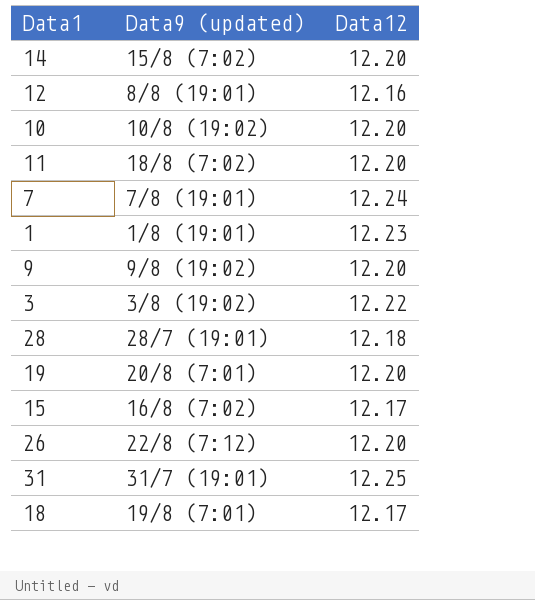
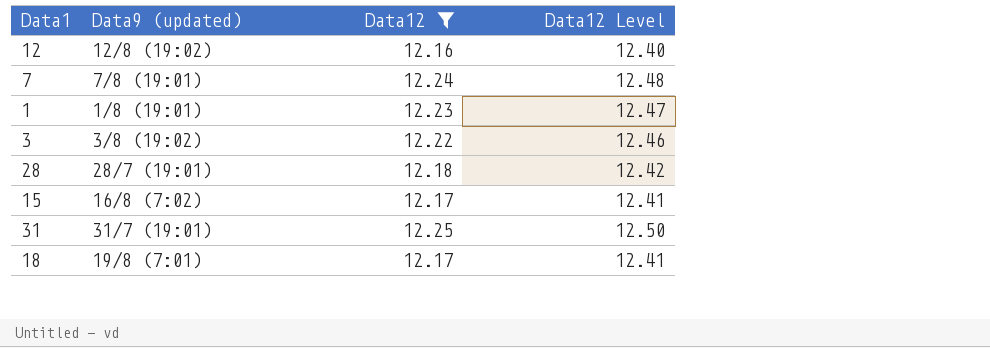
filter: none -> Data12 != 12.20
column Data12 Level | formula: none -> [Data12] * 1.02
12 | Data9 (updated): 8/8 (19:01) -> 12/8 (19:02)

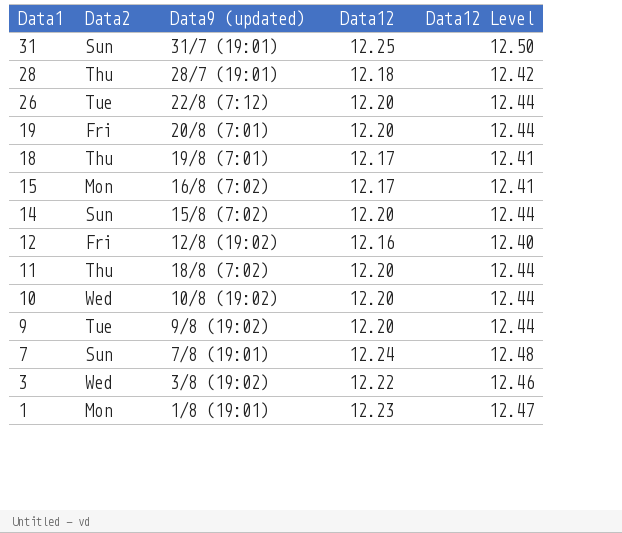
filter: Data12 != 12.20 -> none
row order: none -> Data1 descending
column Data2 | position: none -> 2

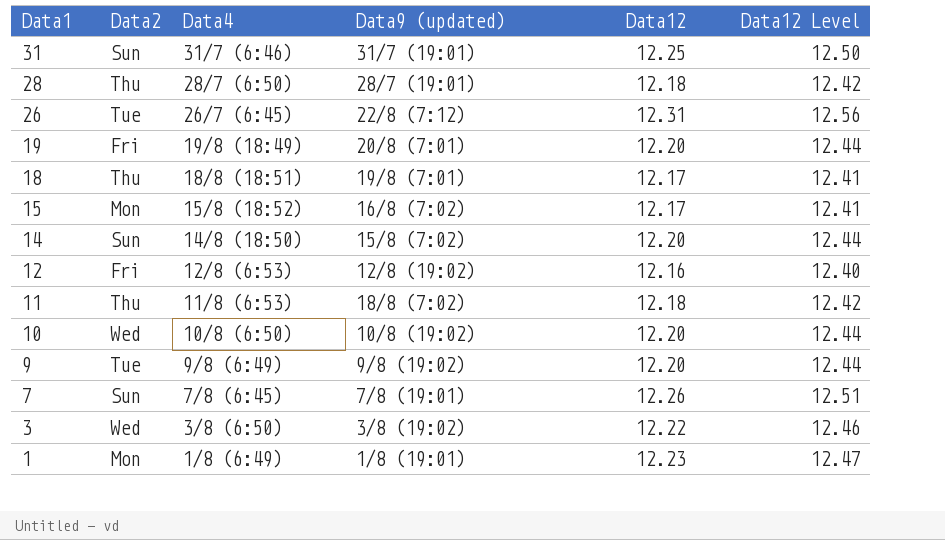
column Data4 | position: none -> 3
26 | Data12: 12.20 -> 12.31
26 | Data12 Level: 12.44 -> 12.56
11 | Data12: 12.20 -> 12.18
11 | Data12 Level: 12.44 -> 12.42
7 | Data12: 12.24 -> 12.26
7 | Data12 Level: 12.48 -> 12.51

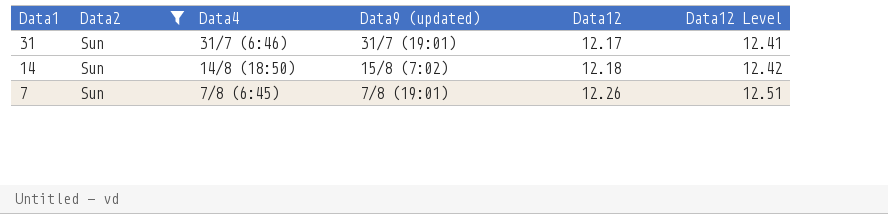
filter: none -> Data2 = Sun
31 | Data12: 12.25 -> 12.17
31 | Data12 Level: 12.50 -> 12.41
14 | Data12: 12.20 -> 12.18
14 | Data12 Level: 12.44 -> 12.42

